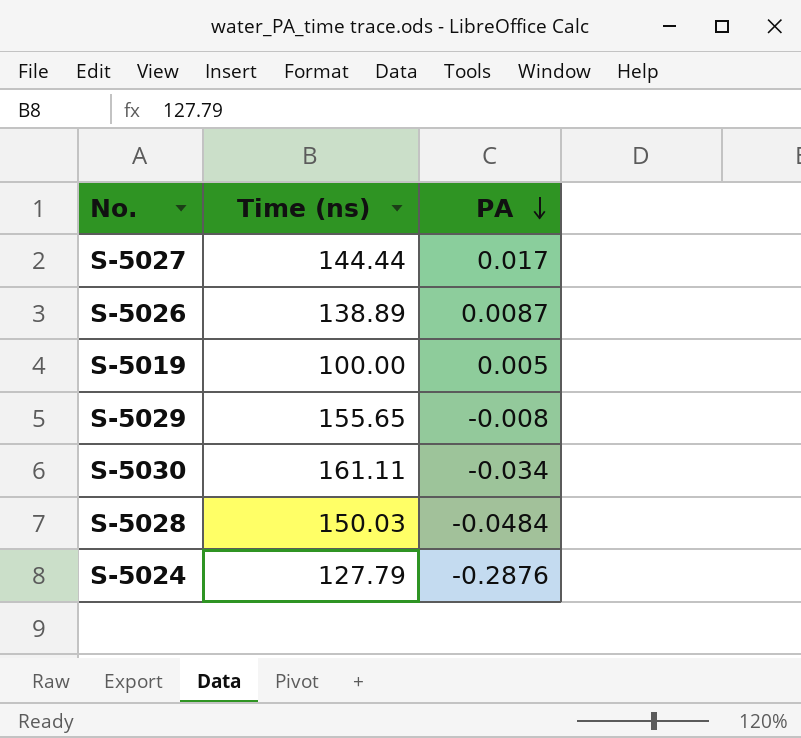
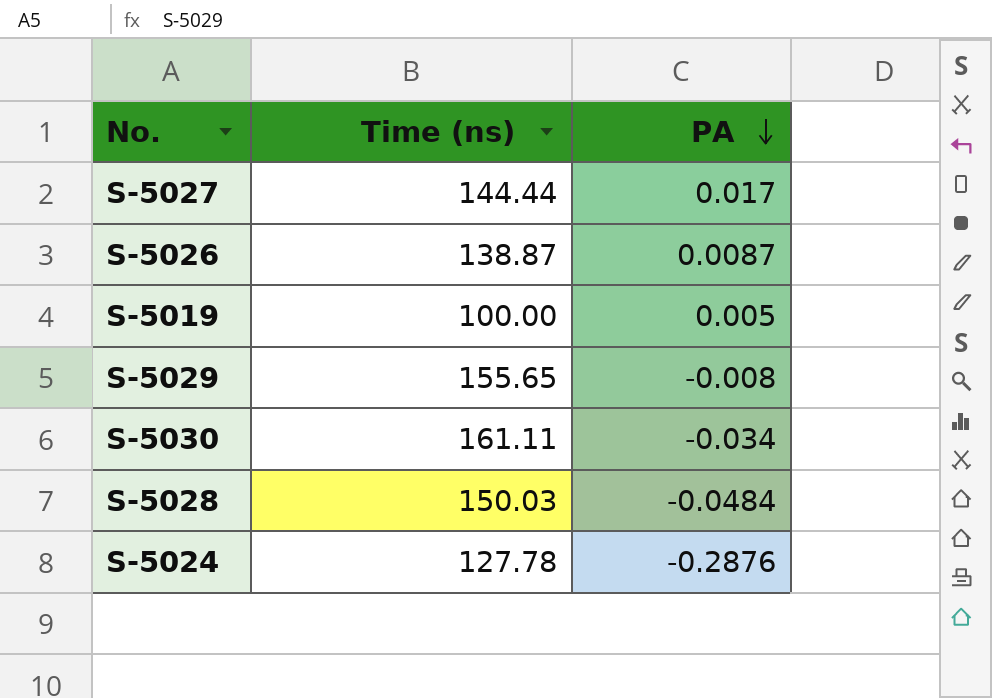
S-5026 | Time (ns): 138.89 -> 138.87
S-5024 | Time (ns): 127.79 -> 127.78

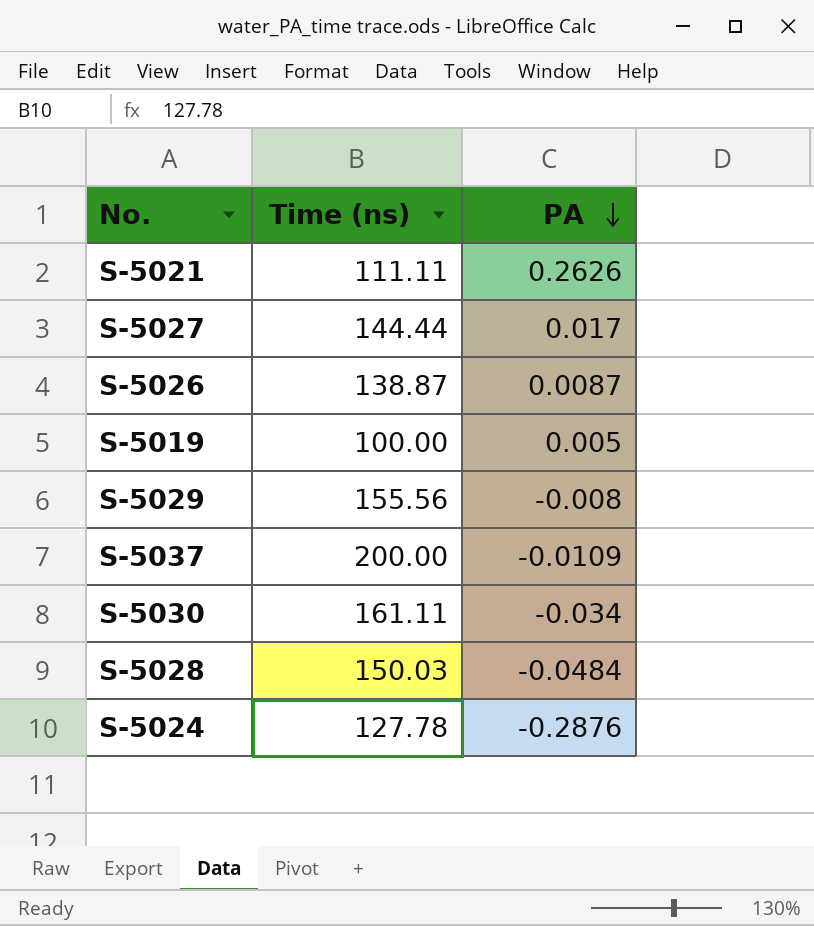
row S-5021: none -> 111.11 | 0.2626
S-5029 | Time (ns): 155.65 -> 155.56
row S-5037: none -> 200.00 | -0.0109

